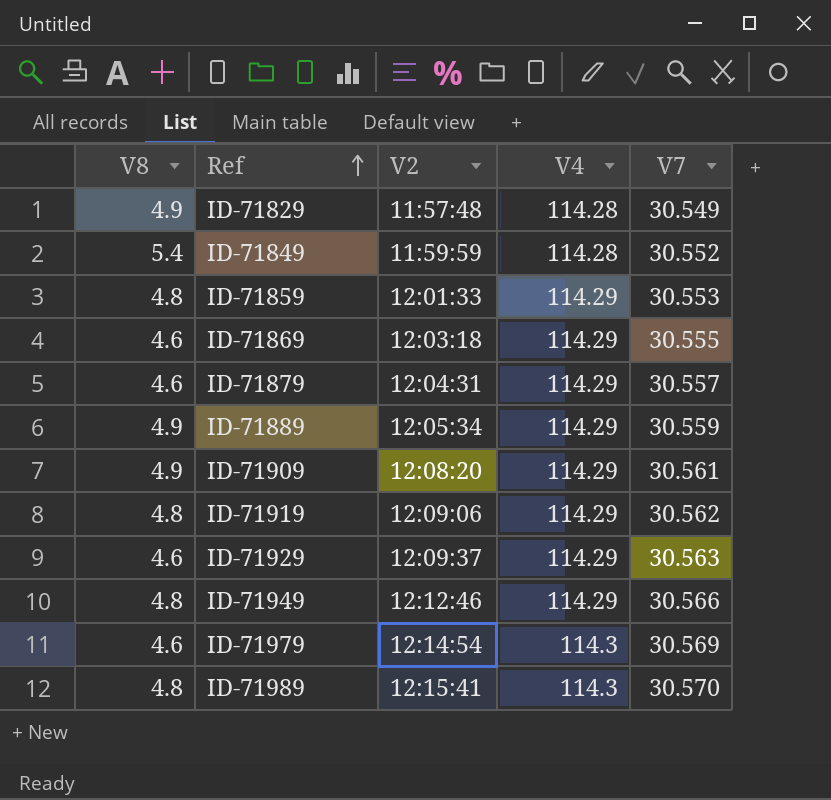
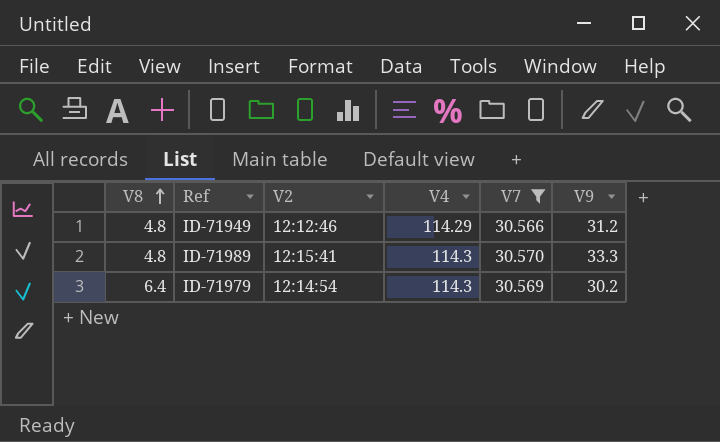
filter: none -> V7 >= 30.566
row order: Ref ascending -> V8 ascending
column V9 | position: none -> 6
ID-71979 | V8: 4.6 -> 6.4

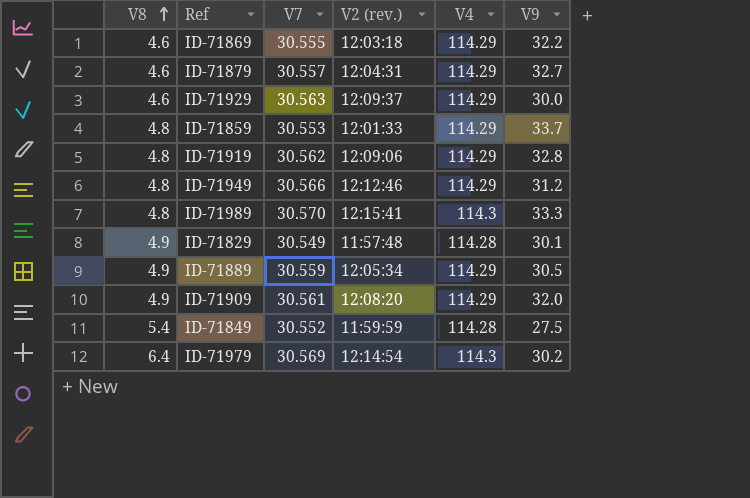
filter: V7 >= 30.566 -> none
column V7 | position: 5 -> 3
column name: V2 -> V2 (rev.)

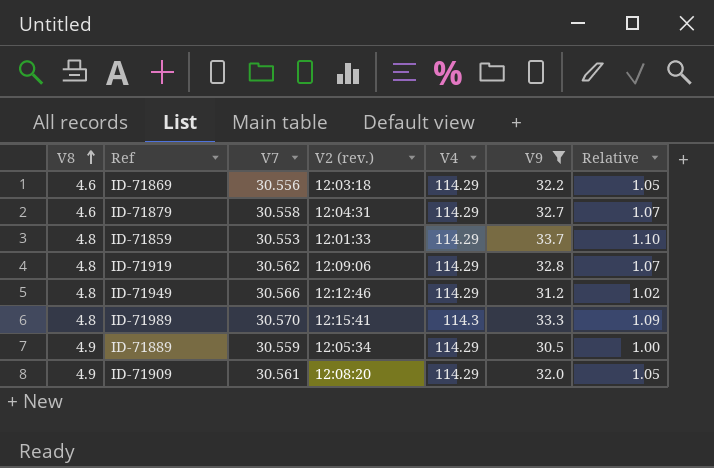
filter: none -> V9 >= 30.5
column Relative | formula: none -> [V9] / [V7]
ID-71869 | V7: 30.555 -> 30.556
ID-71879 | V7: 30.557 -> 30.558

